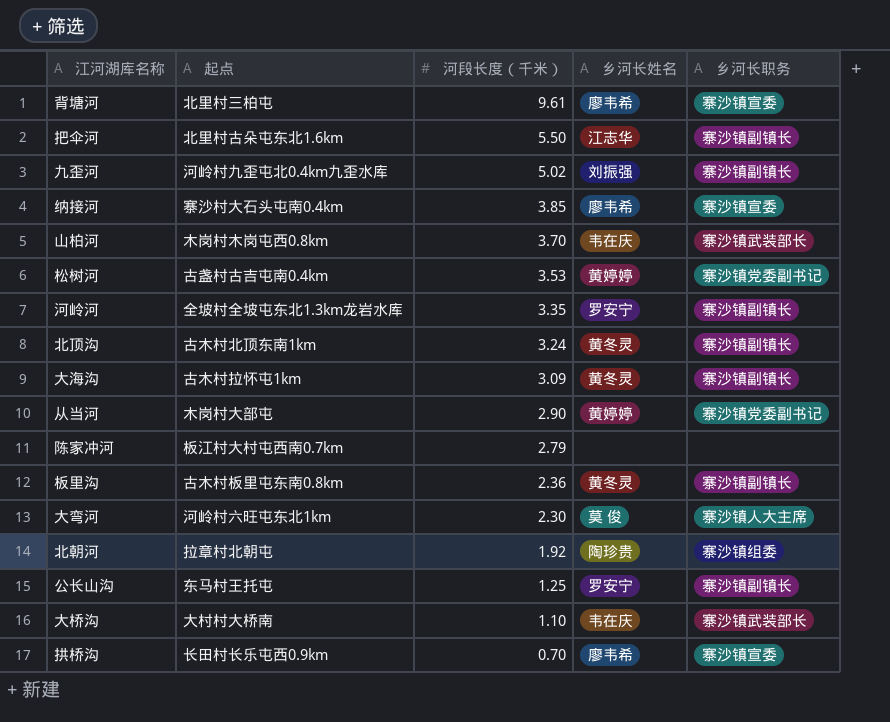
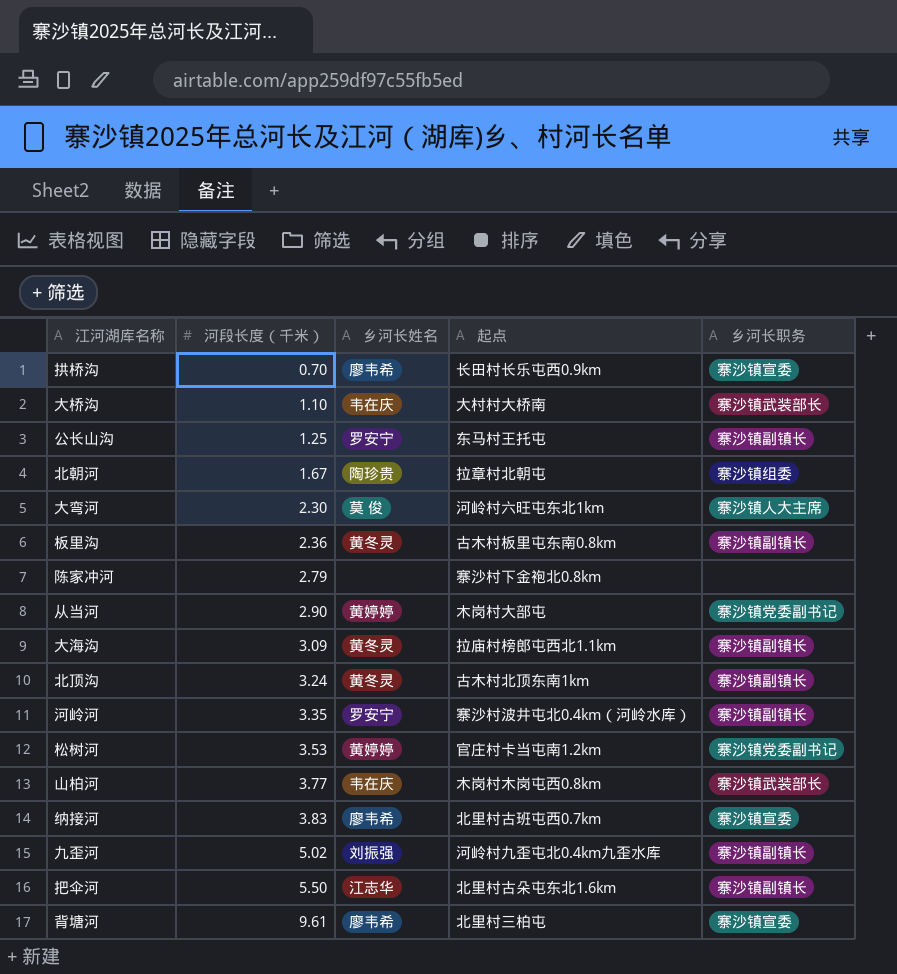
row order: 河段长度（千米） descending -> 河段长度（千米） ascending
column 起点 | position: 2 -> 4
北朝河 | 河段长度（千米）: 1.92 -> 1.67
陈家冲河 | 起点: 板江村大村屯西南0.7km -> 寨沙村下金袍北0.8km
大海沟 | 起点: 古木村拉怀屯1km -> 拉庙村榜郎屯西北1.1km
河岭河 | 起点: 全坡村全坡屯东北1.3km龙岩水库 -> 寨沙村波井屯北0.4km（河岭水库）
松树河 | 起点: 古盏村古吉屯南0.4km -> 官庄村卡当屯南1.2km
山柏河 | 河段长度（千米）: 3.70 -> 3.77
纳接河 | 河段长度（千米）: 3.85 -> 3.83
纳接河 | 起点: 寨沙村大石头屯南0.4km -> 北里村古班屯西0.7km

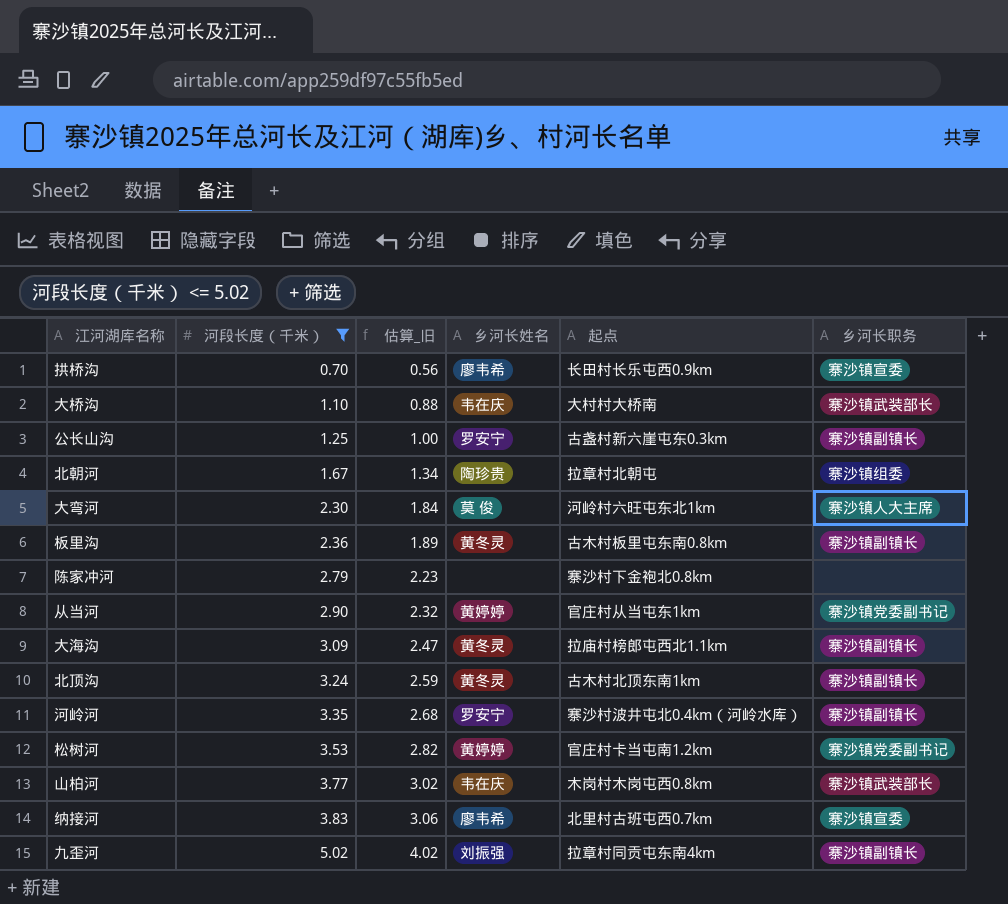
filter: none -> 河段长度（千米） <= 5.02
column 估算_旧 | formula: none -> [河段长度（千米）] * 0.8
公长山沟 | 起点: 东马村王托屯 -> 古盏村新六崖屯东0.3km
从当河 | 起点: 木岗村大部屯 -> 官庄村从当屯东1km
九歪河 | 起点: 河岭村九歪屯北0.4km九歪水库 -> 拉章村同贡屯东南4km

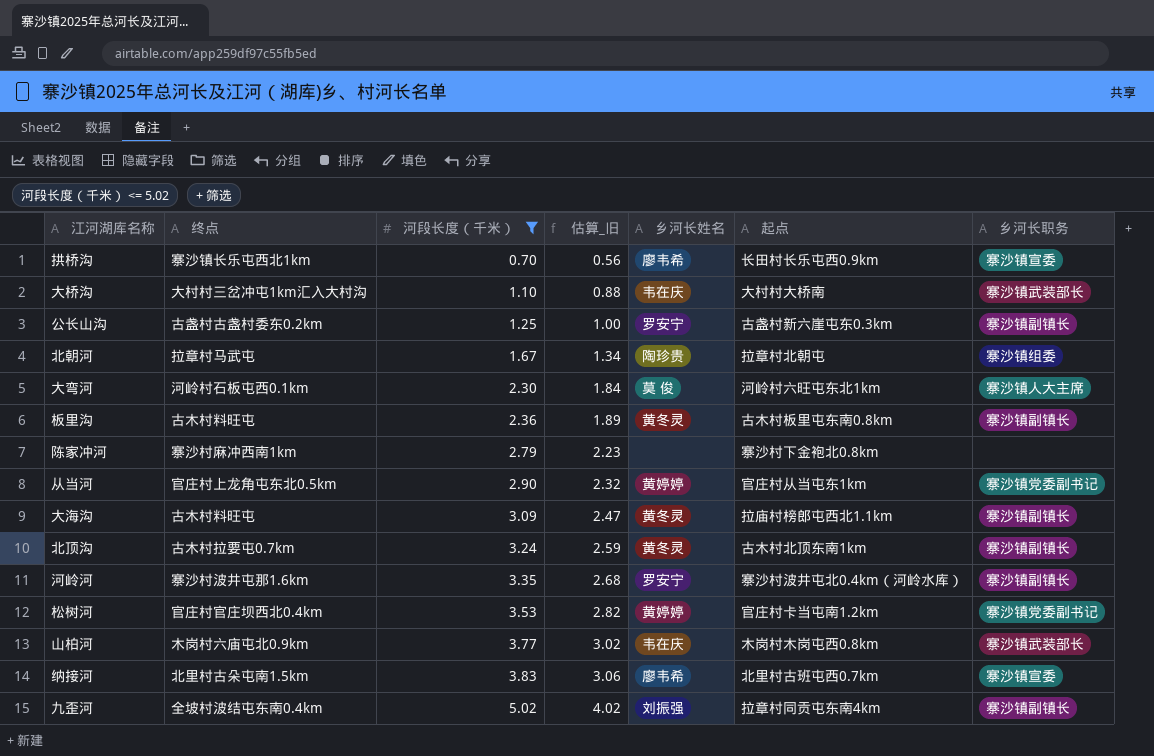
column 终点 | position: none -> 2

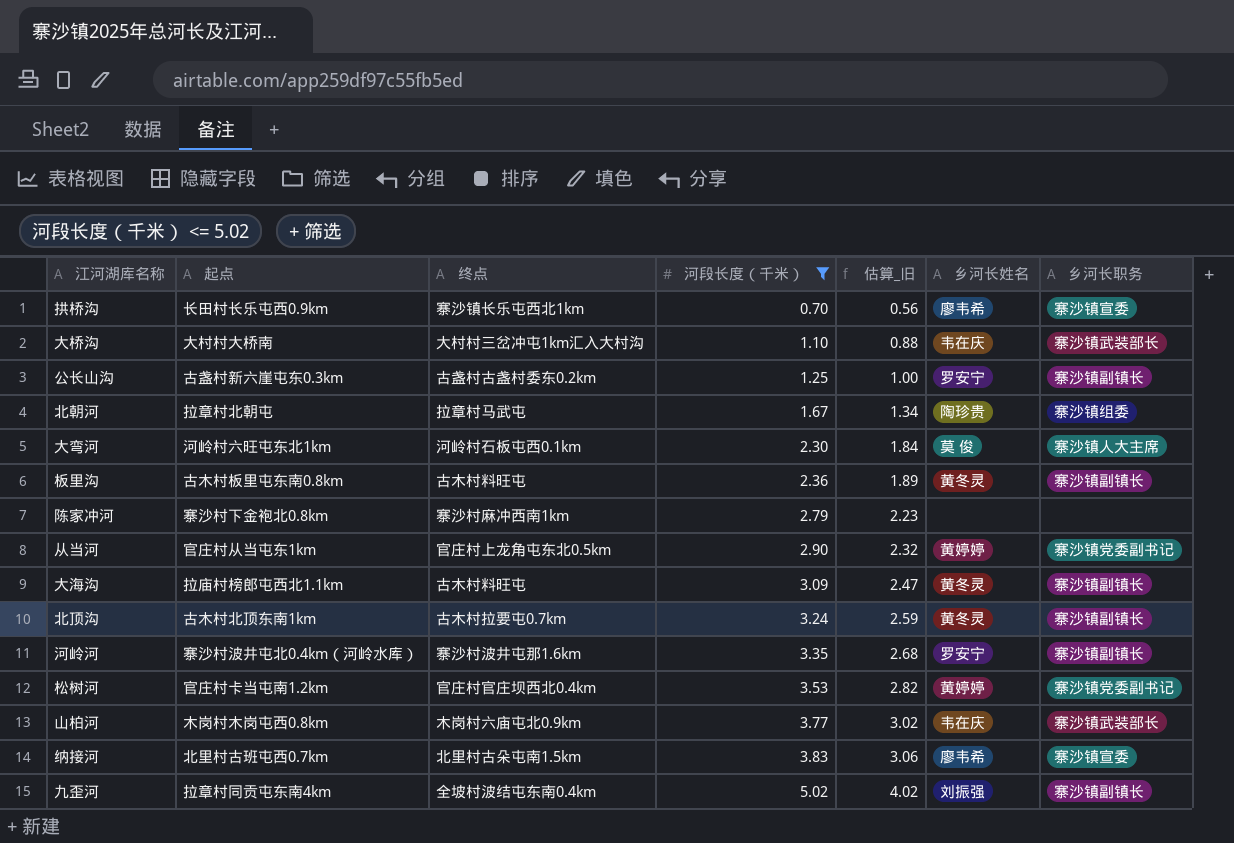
column 起点 | position: 6 -> 2

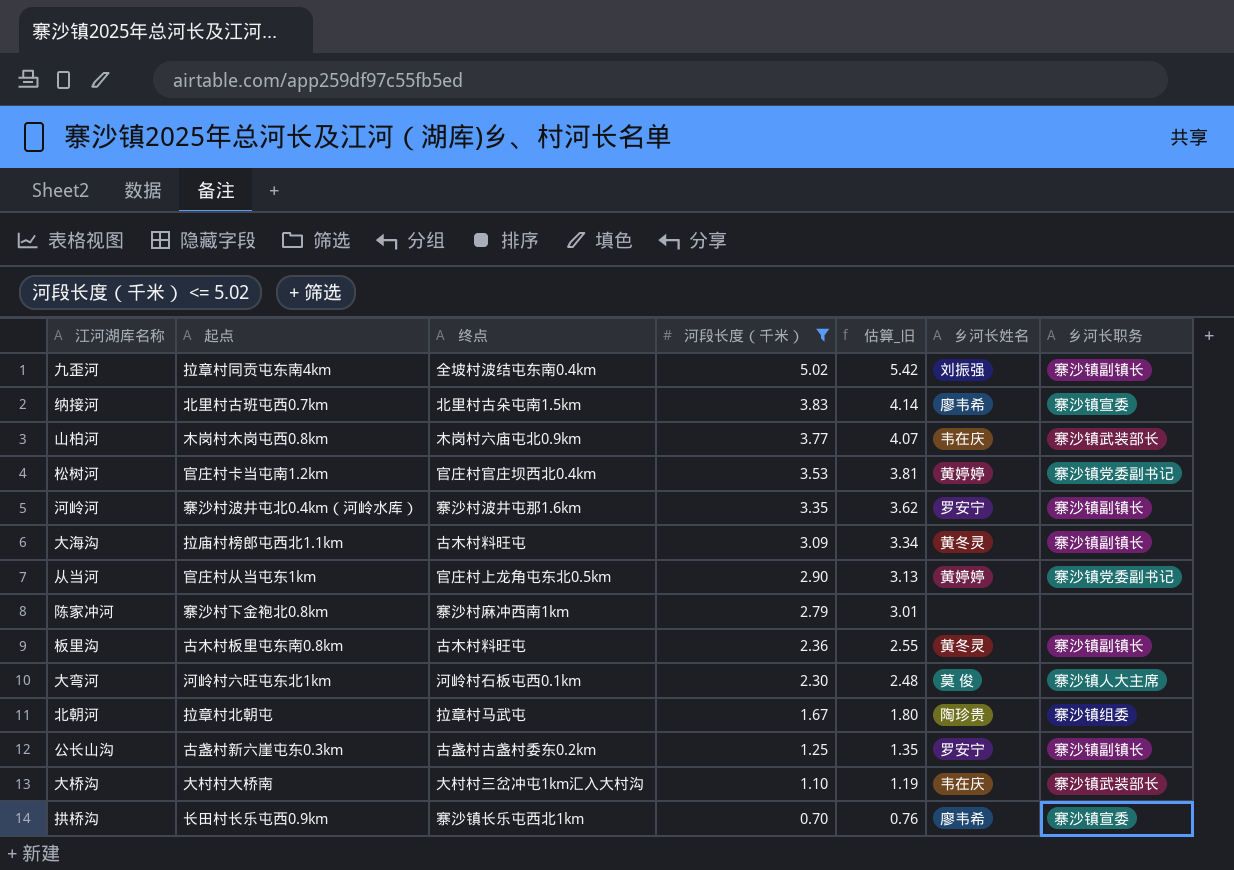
row order: 河段长度（千米） ascending -> 河段长度（千米） descending
column 估算_旧 | formula: [河段长度（千米）] * 0.8 -> [河段长度（千米）] * 1.08
row 北顶沟: 古木村北顶东南1km | 古木村拉要屯0.7km | 3.24 | 2.59 | 黄冬灵 | 寨沙镇副镇长 -> none

